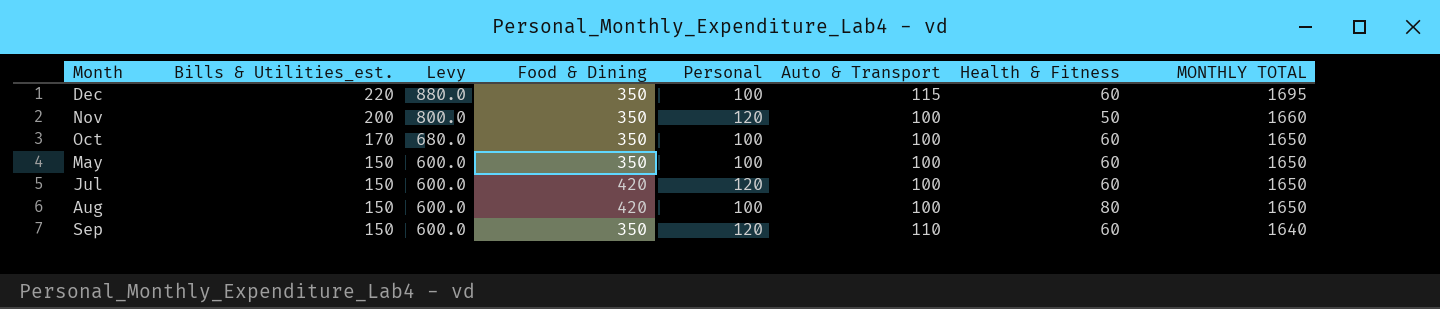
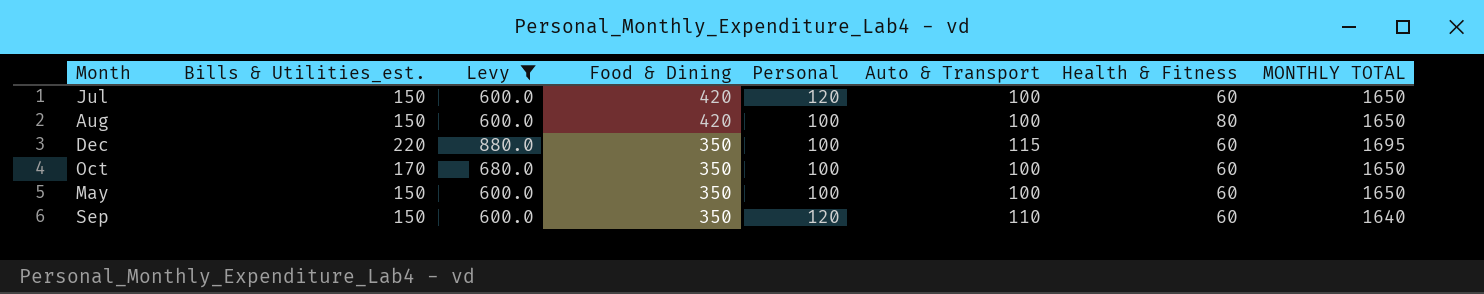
filter: none -> Levy != 800.0
row order: Bills & Utilities_est. descending -> Food & Dining descending

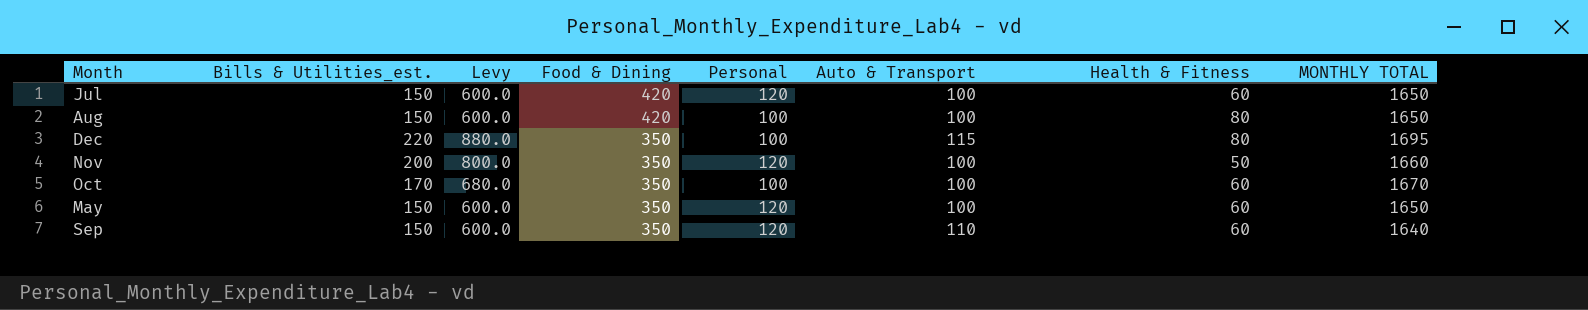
filter: Levy != 800.0 -> none
Dec | Health & Fitness: 60 -> 80
Oct | MONTHLY TOTAL: 1650 -> 1670
May | Personal: 100 -> 120

